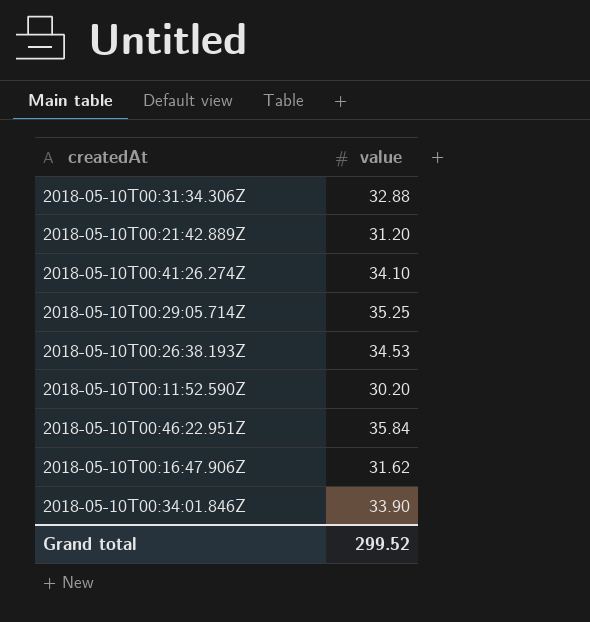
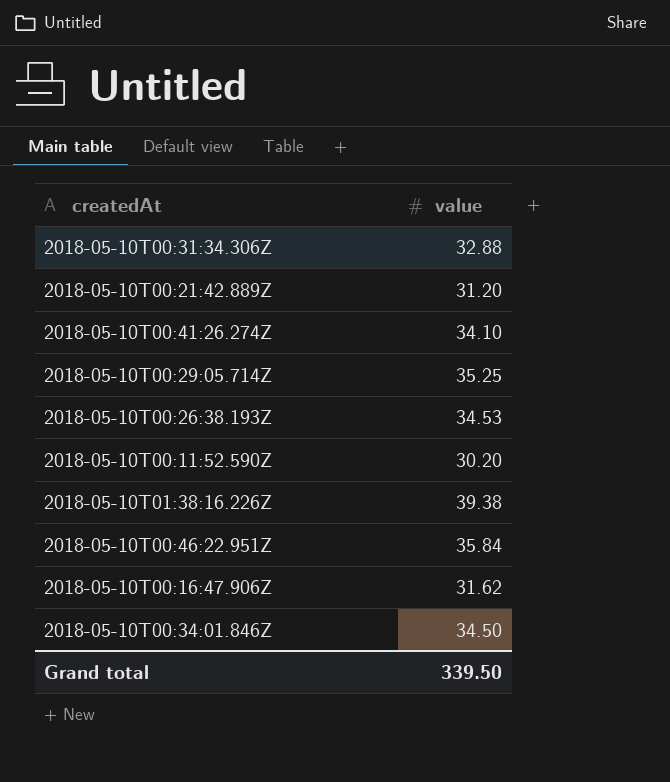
row 2018-05-10T01:38:16.226Z: none -> 39.38
2018-05-10T00:34:01.846Z | value: 33.90 -> 34.50
Grand total | value: 299.52 -> 339.50

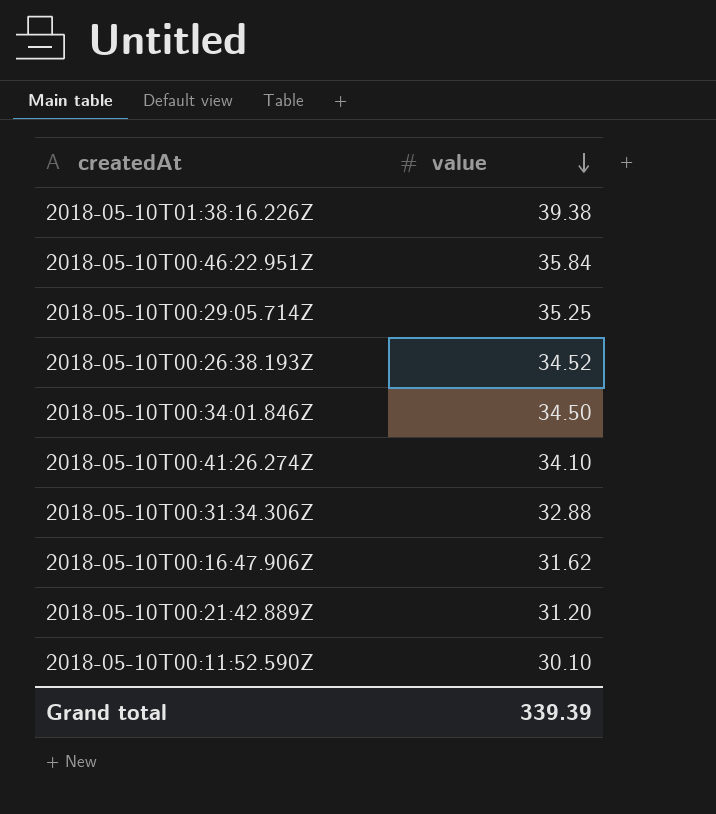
row order: none -> value descending
2018-05-10T00:26:38.193Z | value: 34.53 -> 34.52
2018-05-10T00:11:52.590Z | value: 30.20 -> 30.10
Grand total | value: 339.50 -> 339.39

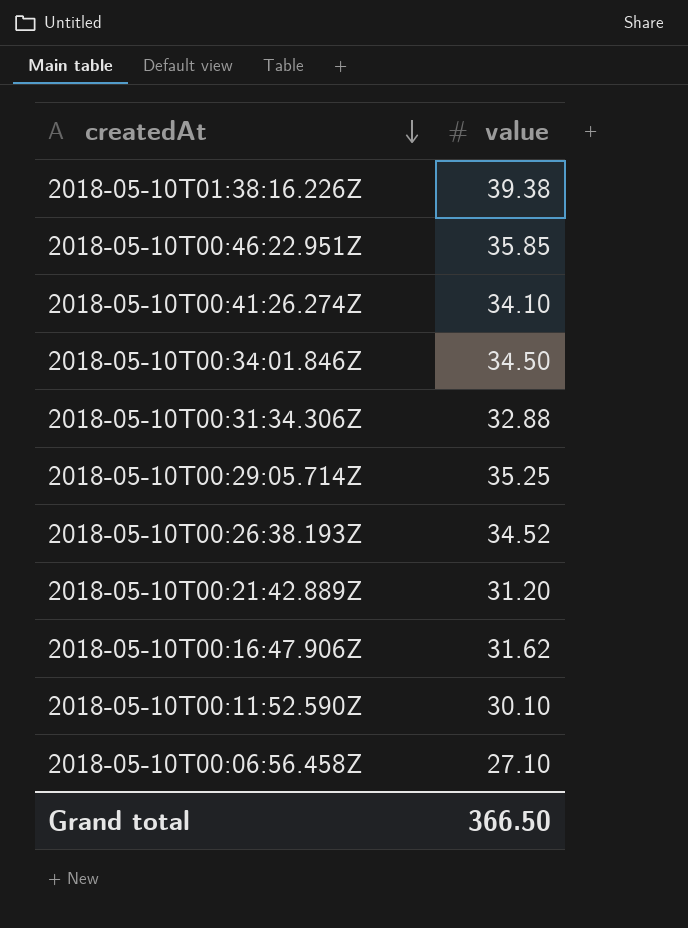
row order: value descending -> createdAt descending
2018-05-10T00:46:22.951Z | value: 35.84 -> 35.85
row 2018-05-10T00:06:56.458Z: none -> 27.10
Grand total | value: 339.39 -> 366.50

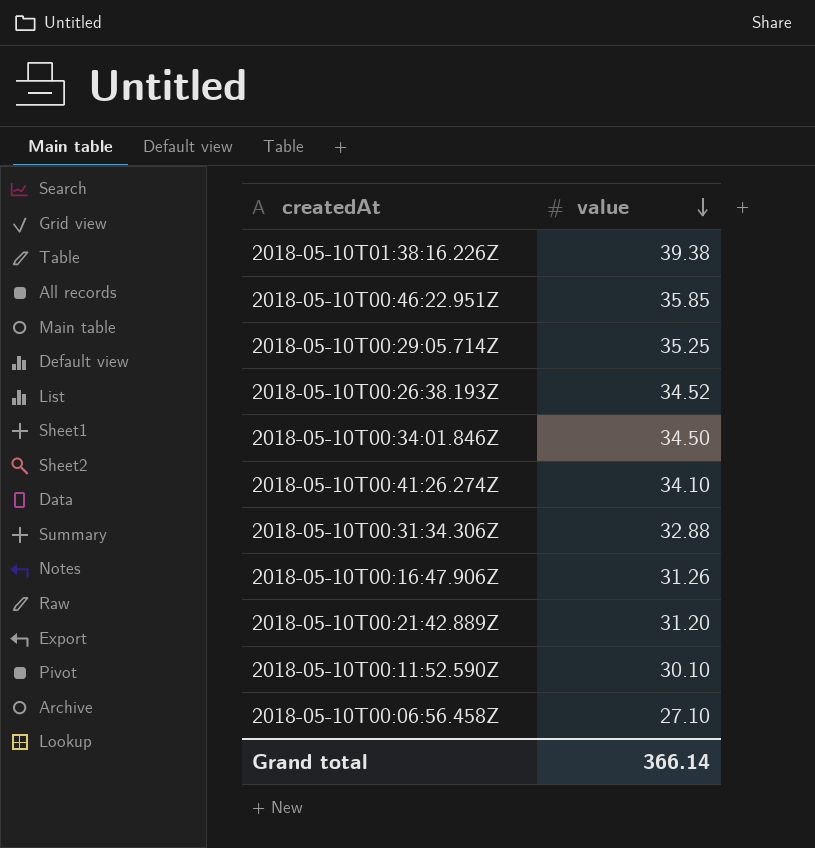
row order: createdAt descending -> value descending
2018-05-10T00:16:47.906Z | value: 31.62 -> 31.26
Grand total | value: 366.50 -> 366.14

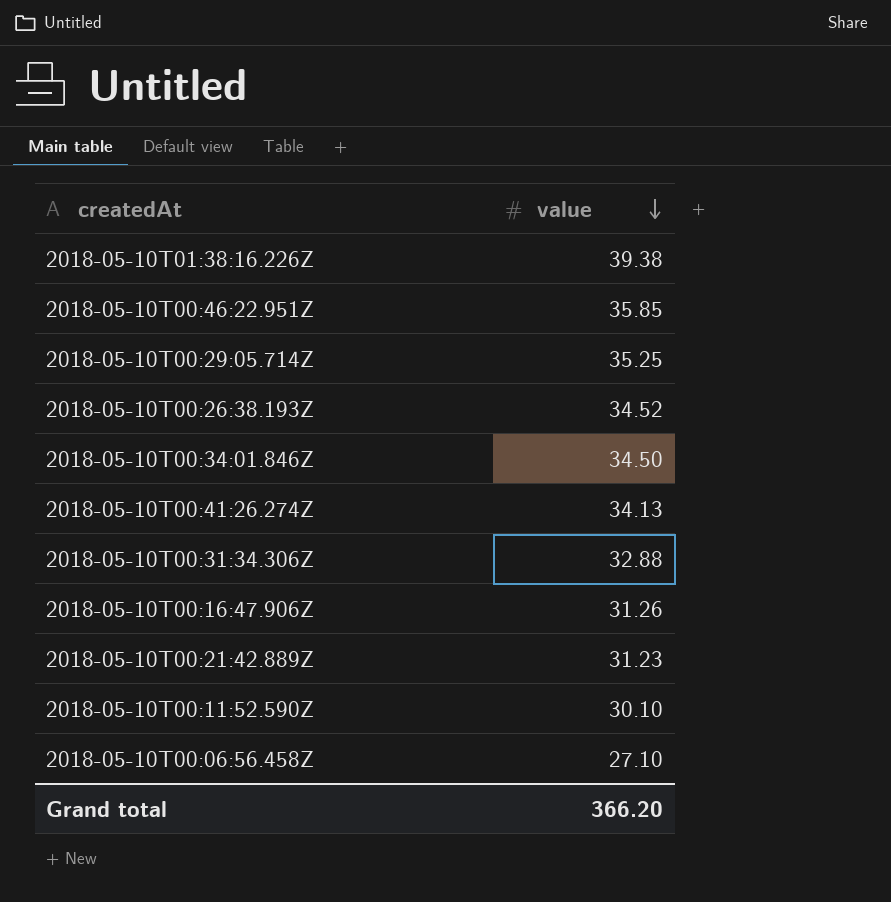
2018-05-10T00:41:26.274Z | value: 34.10 -> 34.13
2018-05-10T00:21:42.889Z | value: 31.20 -> 31.23
Grand total | value: 366.14 -> 366.20

